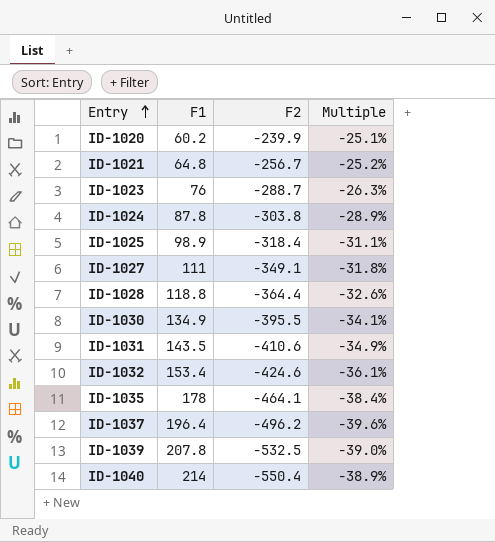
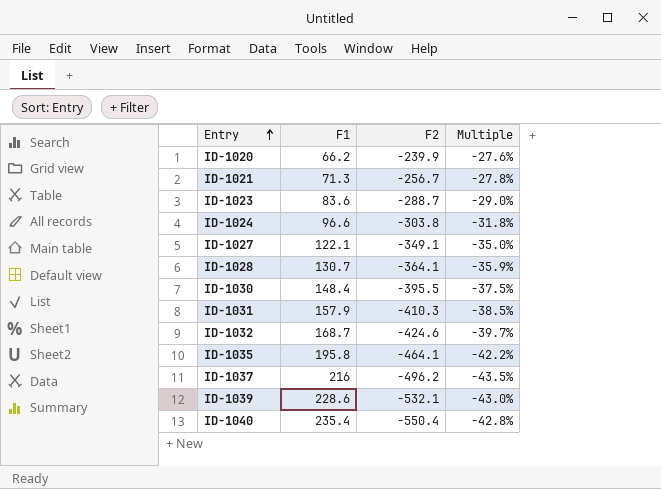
row ID-1025: 98.9 | -318.4 | -31.1% -> none
ID-1020 | F1: 60.2 -> 66.2
ID-1020 | Multiple: -25.1% -> -27.6%
ID-1021 | F1: 64.8 -> 71.3
ID-1021 | Multiple: -25.2% -> -27.8%
ID-1023 | F1: 76 -> 83.6
ID-1023 | Multiple: -26.3% -> -29.0%
ID-1024 | F1: 87.8 -> 96.6
ID-1024 | Multiple: -28.9% -> -31.8%
ID-1027 | F1: 111 -> 122.1
ID-1027 | Multiple: -31.8% -> -35.0%
ID-1028 | F1: 118.8 -> 130.7
ID-1028 | F2: -364.4 -> -364.1
ID-1028 | Multiple: -32.6% -> -35.9%
ID-1030 | F1: 134.9 -> 148.4
ID-1030 | Multiple: -34.1% -> -37.5%
ID-1031 | F1: 143.5 -> 157.9
ID-1031 | F2: -410.6 -> -410.3
ID-1031 | Multiple: -34.9% -> -38.5%
ID-1032 | F1: 153.4 -> 168.7
ID-1032 | Multiple: -36.1% -> -39.7%
ID-1035 | F1: 178 -> 195.8
ID-1035 | Multiple: -38.4% -> -42.2%
ID-1037 | F1: 196.4 -> 216
ID-1037 | Multiple: -39.6% -> -43.5%
ID-1039 | F1: 207.8 -> 228.6
ID-1039 | F2: -532.5 -> -532.1
ID-1039 | Multiple: -39.0% -> -43.0%
ID-1040 | F1: 214 -> 235.4
ID-1040 | Multiple: -38.9% -> -42.8%

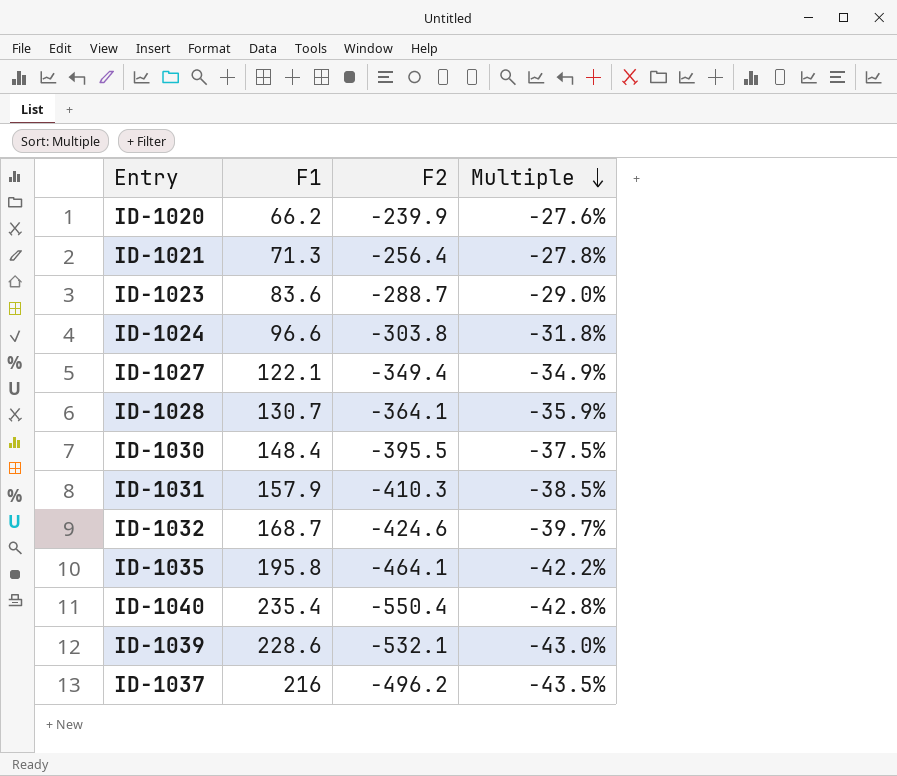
row order: Entry ascending -> Multiple descending
ID-1021 | F2: -256.7 -> -256.4
ID-1027 | F2: -349.1 -> -349.4
ID-1027 | Multiple: -35.0% -> -34.9%

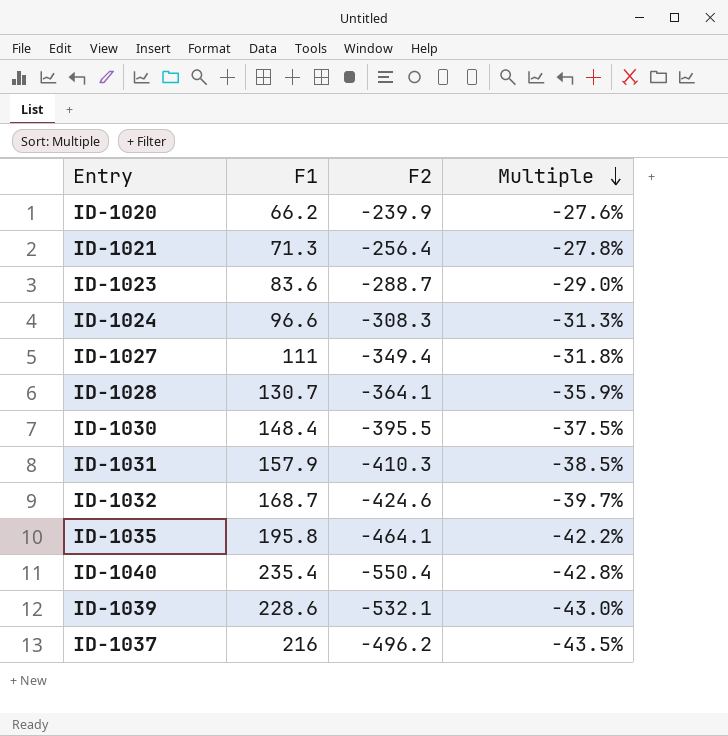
ID-1024 | F2: -303.8 -> -308.3
ID-1024 | Multiple: -31.8% -> -31.3%
ID-1027 | F1: 122.1 -> 111
ID-1027 | Multiple: -34.9% -> -31.8%

